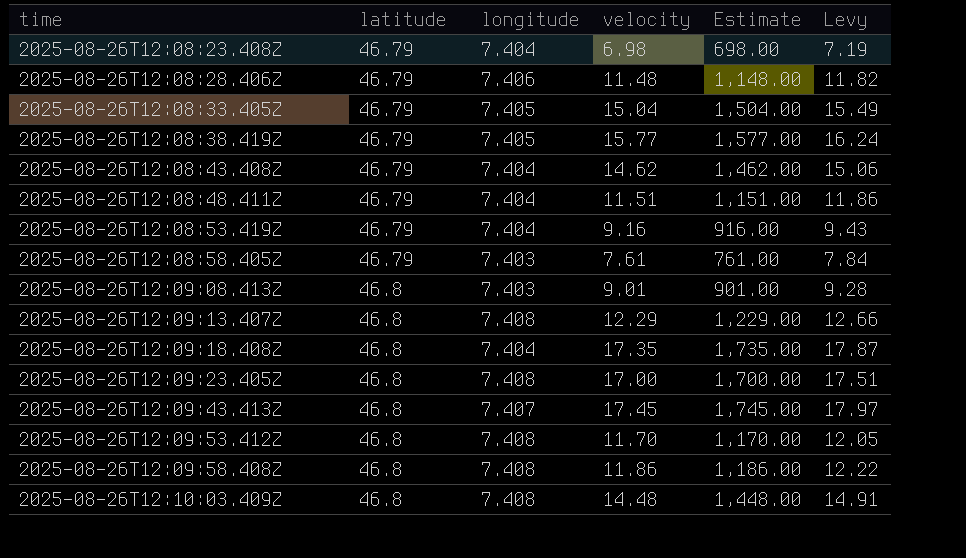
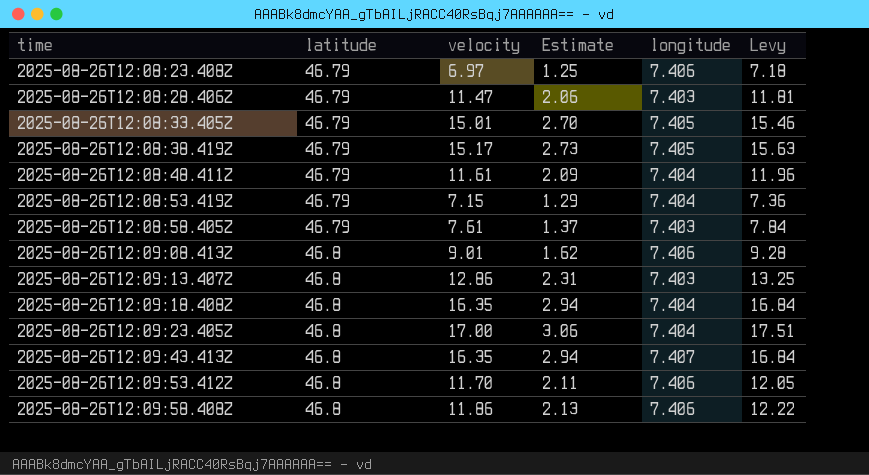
column Estimate | formula: [velocity] * 100 -> [velocity] * 0.18
column longitude | position: 3 -> 5
row 2025-08-26T12:08:43.408Z: 46.79 | 7.404 | 14.62 | 1,462.00 | 15.06 -> none
row 2025-08-26T12:10:03.409Z: 46.8 | 7.408 | 14.48 | 1,448.00 | 14.91 -> none
2025-08-26T12:08:23.408Z | velocity: 6.98 -> 6.97
2025-08-26T12:08:23.408Z | longitude: 7.404 -> 7.406
2025-08-26T12:08:23.408Z | Levy: 7.19 -> 7.18
2025-08-26T12:08:28.406Z | velocity: 11.48 -> 11.47
2025-08-26T12:08:28.406Z | longitude: 7.406 -> 7.403
2025-08-26T12:08:28.406Z | Levy: 11.82 -> 11.81
2025-08-26T12:08:33.405Z | velocity: 15.04 -> 15.01
2025-08-26T12:08:33.405Z | Levy: 15.49 -> 15.46
2025-08-26T12:08:38.419Z | velocity: 15.77 -> 15.17
2025-08-26T12:08:38.419Z | Levy: 16.24 -> 15.63
2025-08-26T12:08:48.411Z | velocity: 11.51 -> 11.61
2025-08-26T12:08:48.411Z | Levy: 11.86 -> 11.96
2025-08-26T12:08:53.419Z | velocity: 9.16 -> 7.15
2025-08-26T12:08:53.419Z | Levy: 9.43 -> 7.36
2025-08-26T12:09:08.413Z | longitude: 7.403 -> 7.406
2025-08-26T12:09:13.407Z | velocity: 12.29 -> 12.86
2025-08-26T12:09:13.407Z | longitude: 7.408 -> 7.403
2025-08-26T12:09:13.407Z | Levy: 12.66 -> 13.25
2025-08-26T12:09:18.408Z | velocity: 17.35 -> 16.35
2025-08-26T12:09:18.408Z | Levy: 17.87 -> 16.84
2025-08-26T12:09:23.405Z | longitude: 7.408 -> 7.404
2025-08-26T12:09:43.413Z | velocity: 17.45 -> 16.35
2025-08-26T12:09:43.413Z | Levy: 17.97 -> 16.84
2025-08-26T12:09:53.412Z | longitude: 7.408 -> 7.406
2025-08-26T12:09:58.408Z | longitude: 7.408 -> 7.406

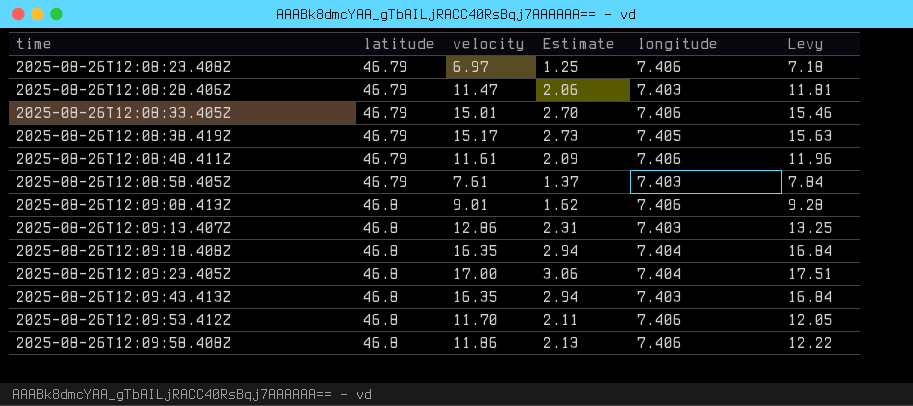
row 2025-08-26T12:08:53.419Z: 46.79 | 7.15 | 1.29 | 7.404 | 7.36 -> none
2025-08-26T12:08:33.405Z | longitude: 7.405 -> 7.406
2025-08-26T12:08:48.411Z | longitude: 7.404 -> 7.406
2025-08-26T12:09:43.413Z | longitude: 7.407 -> 7.403

